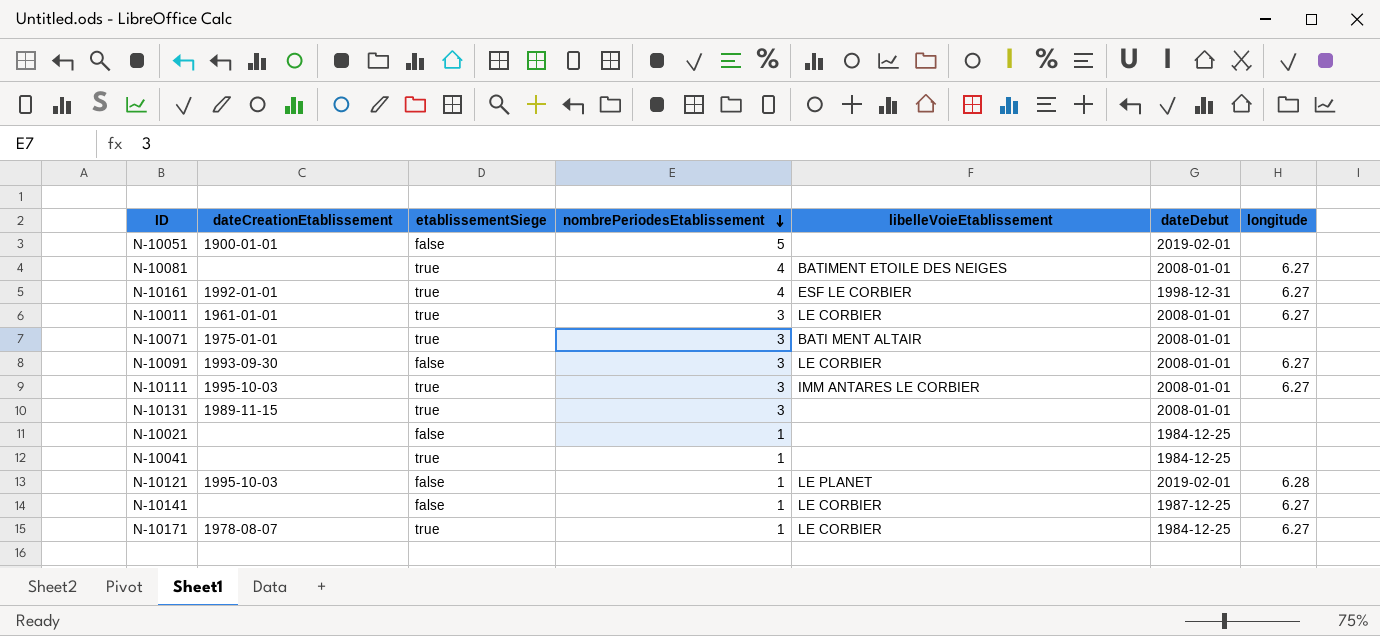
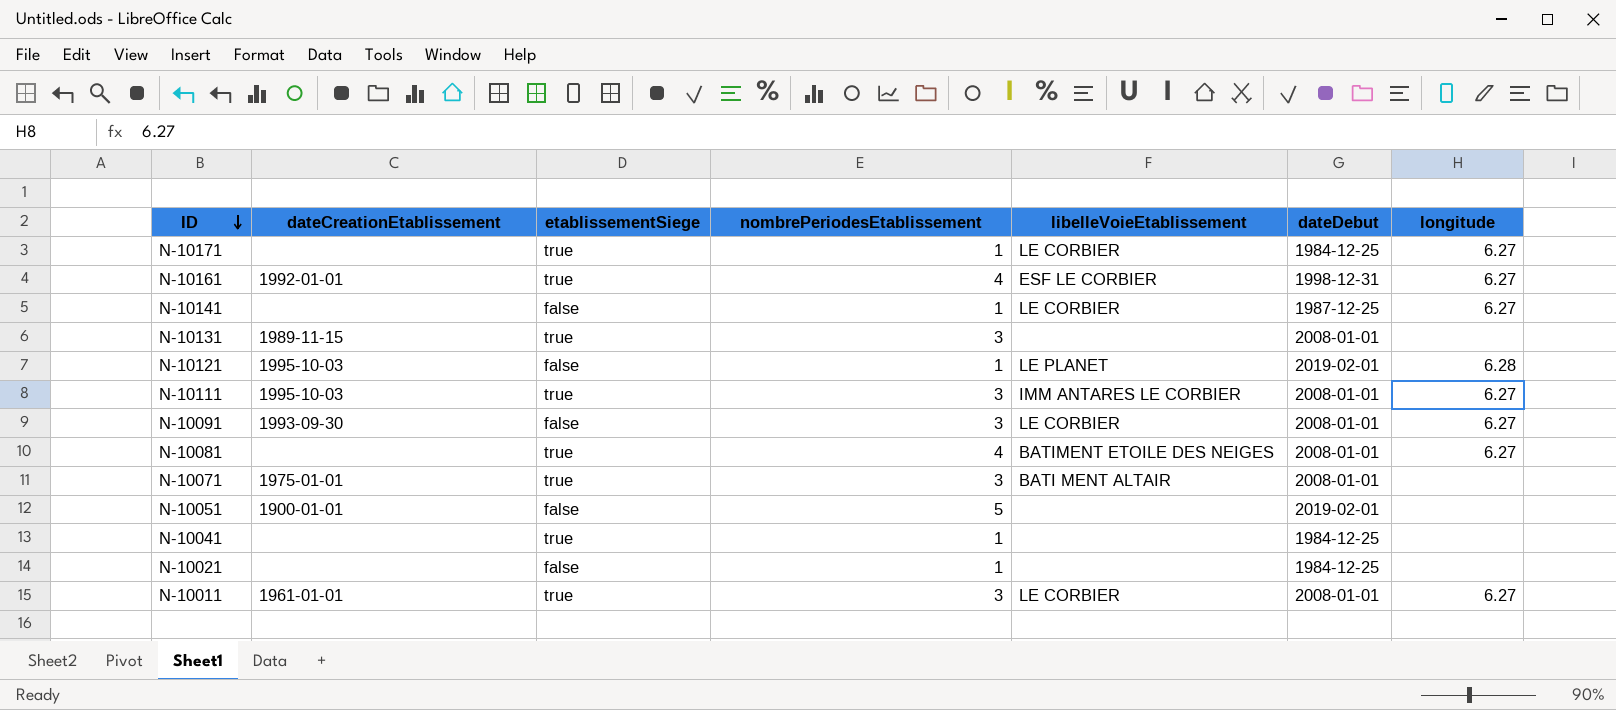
row order: nombrePeriodesEtablissement descending -> ID descending
N-10171 | dateCreationEtablissement: 1978-08-07 -> none

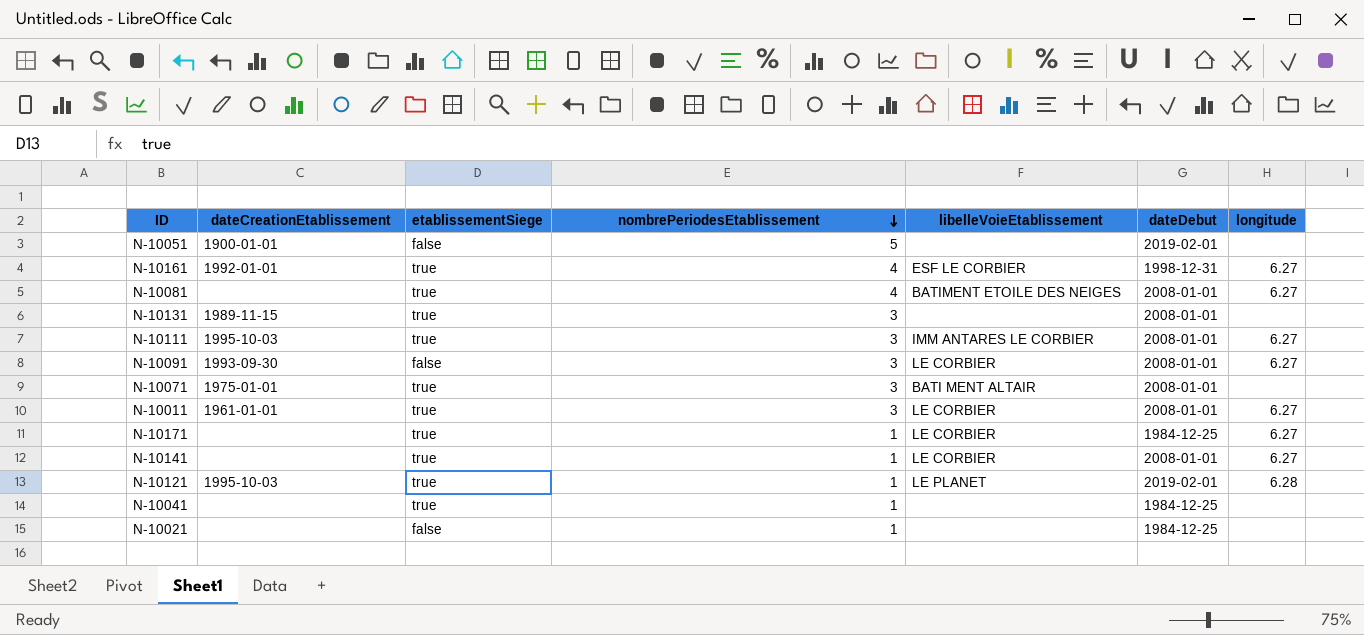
row order: ID descending -> nombrePeriodesEtablissement descending
N-10141 | etablissementSiege: false -> true
N-10141 | dateDebut: 1987-12-25 -> 2008-01-01
N-10121 | etablissementSiege: false -> true

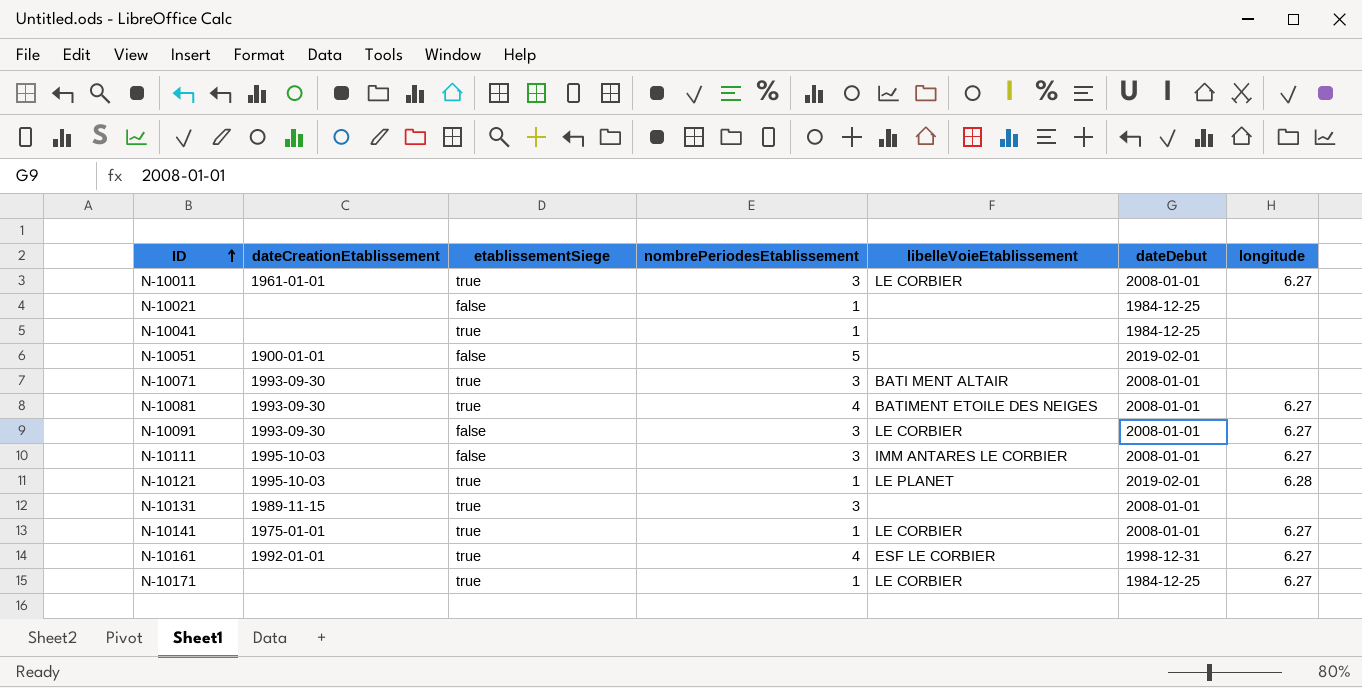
row order: nombrePeriodesEtablissement descending -> ID ascending
N-10071 | dateCreationEtablissement: 1975-01-01 -> 1993-09-30
N-10081 | dateCreationEtablissement: none -> 1993-09-30
N-10111 | etablissementSiege: true -> false
N-10141 | dateCreationEtablissement: none -> 1975-01-01

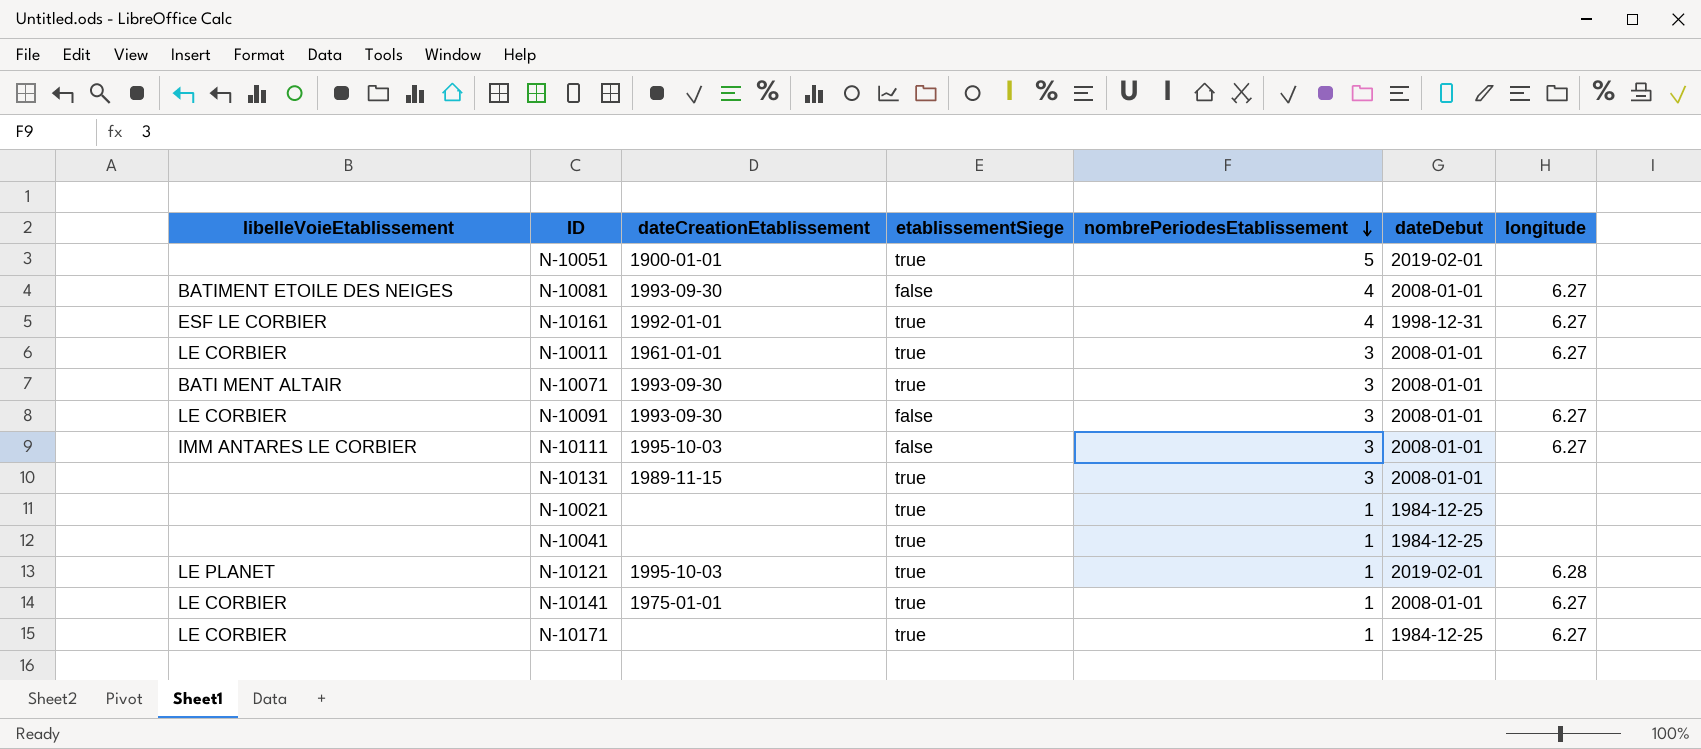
row order: ID ascending -> nombrePeriodesEtablissement descending
column libelleVoieEtablissement | position: 5 -> 1
N-10051 | etablissementSiege: false -> true
N-10081 | etablissementSiege: true -> false
N-10021 | etablissementSiege: false -> true

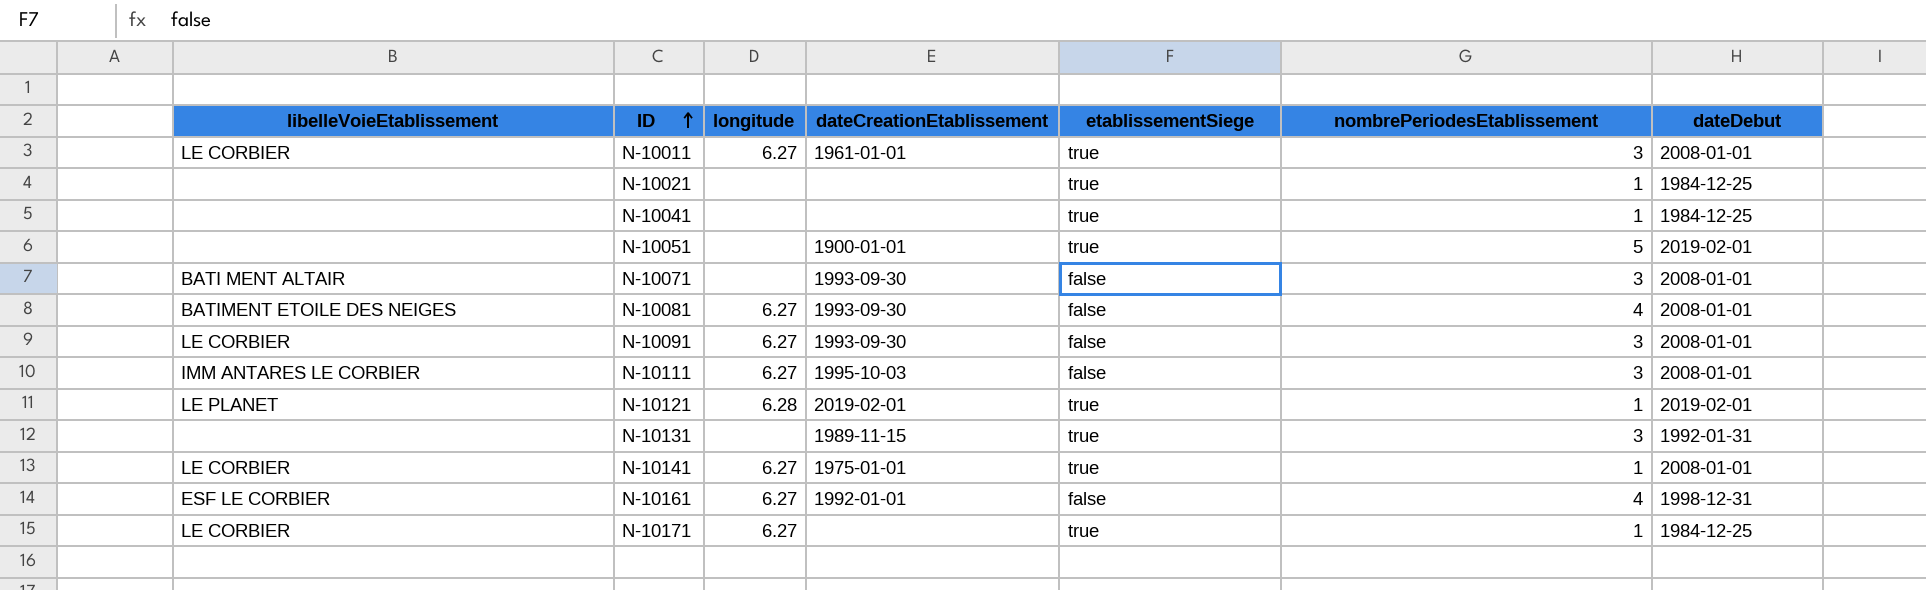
row order: nombrePeriodesEtablissement descending -> ID ascending
column longitude | position: 7 -> 3
N-10071 | etablissementSiege: true -> false
N-10121 | dateCreationEtablissement: 1995-10-03 -> 2019-02-01
N-10131 | dateDebut: 2008-01-01 -> 1992-01-31
N-10161 | etablissementSiege: true -> false

